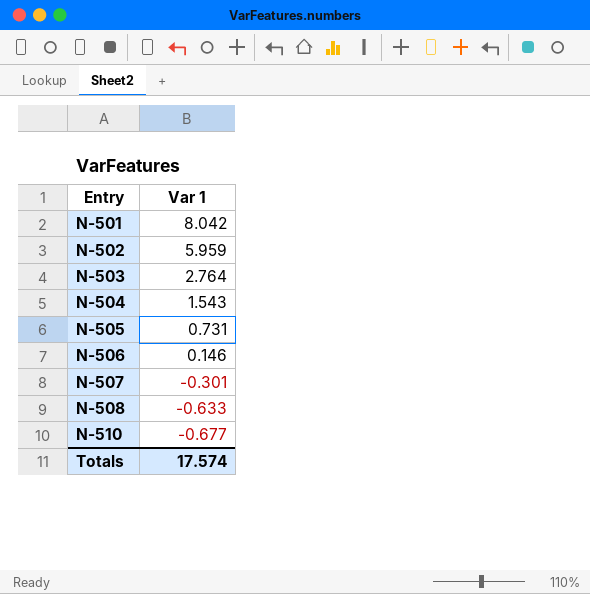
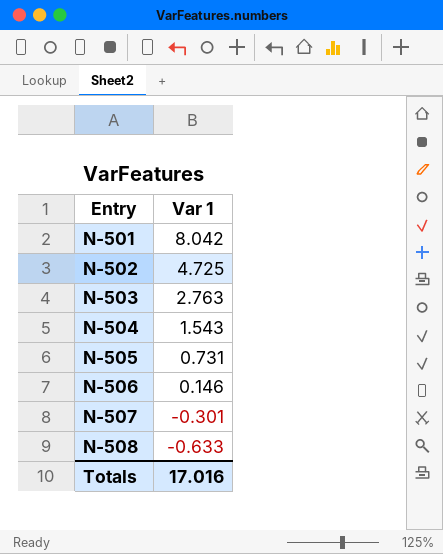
row N-510: -0.677 -> none
N-502 | Var 1: 5.959 -> 4.725
N-503 | Var 1: 2.764 -> 2.763
Totals | Var 1: 17.574 -> 17.016

